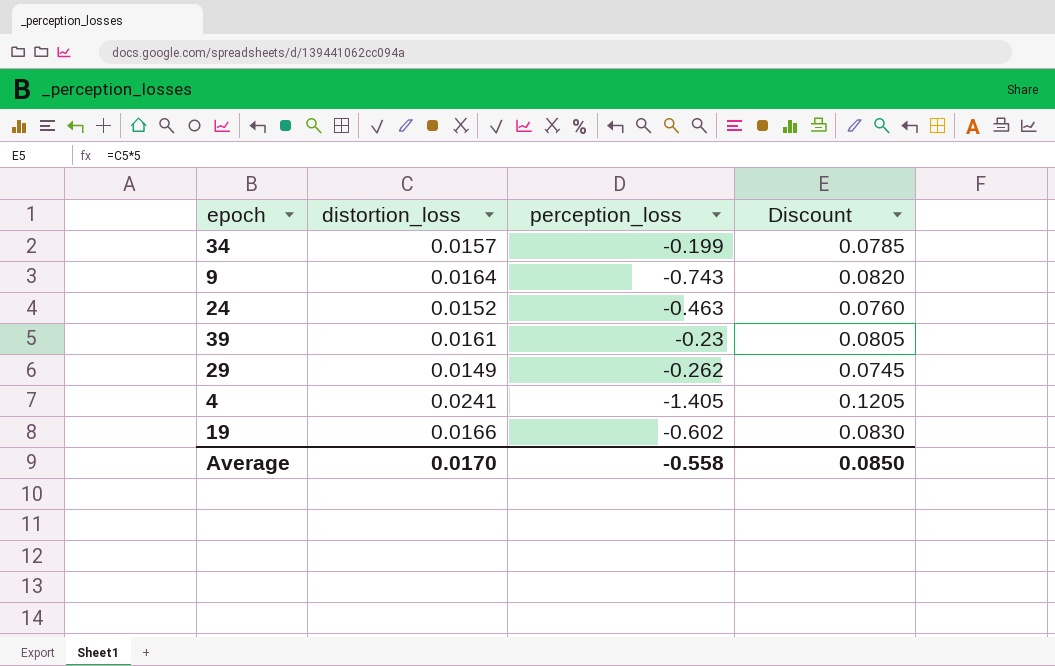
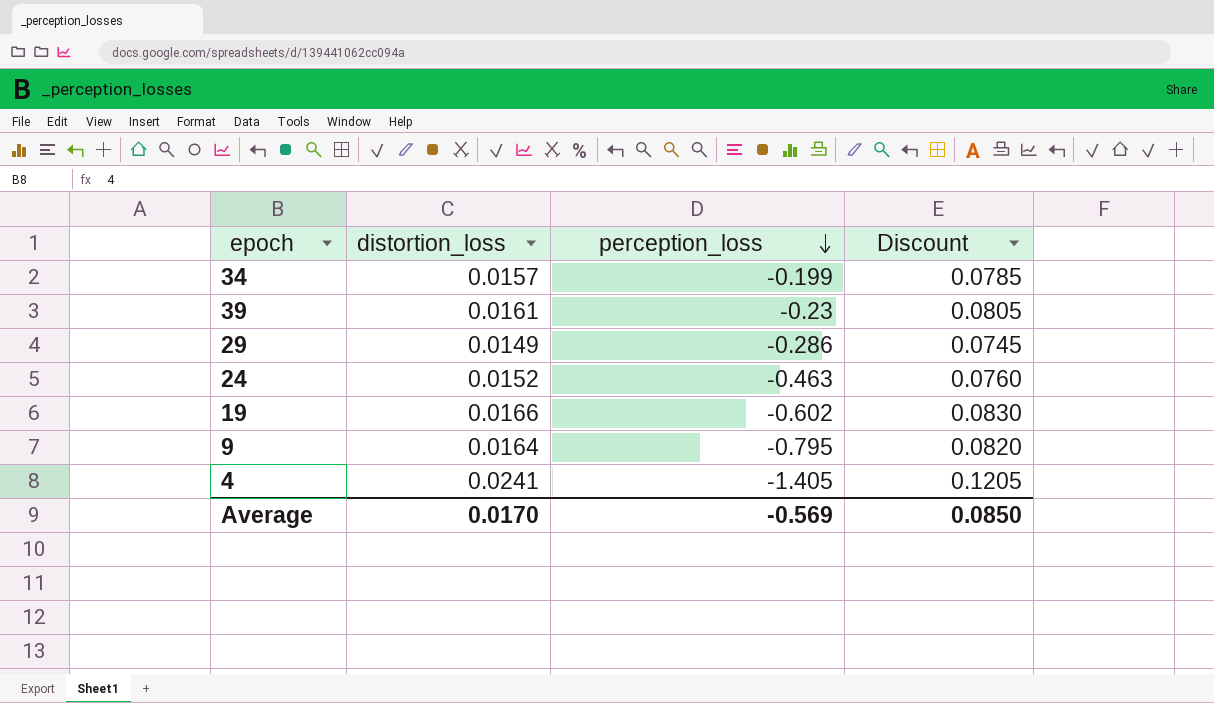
row order: none -> perception_loss descending
29 | perception_loss: -0.262 -> -0.286
9 | perception_loss: -0.743 -> -0.795
Average | perception_loss: -0.558 -> -0.569

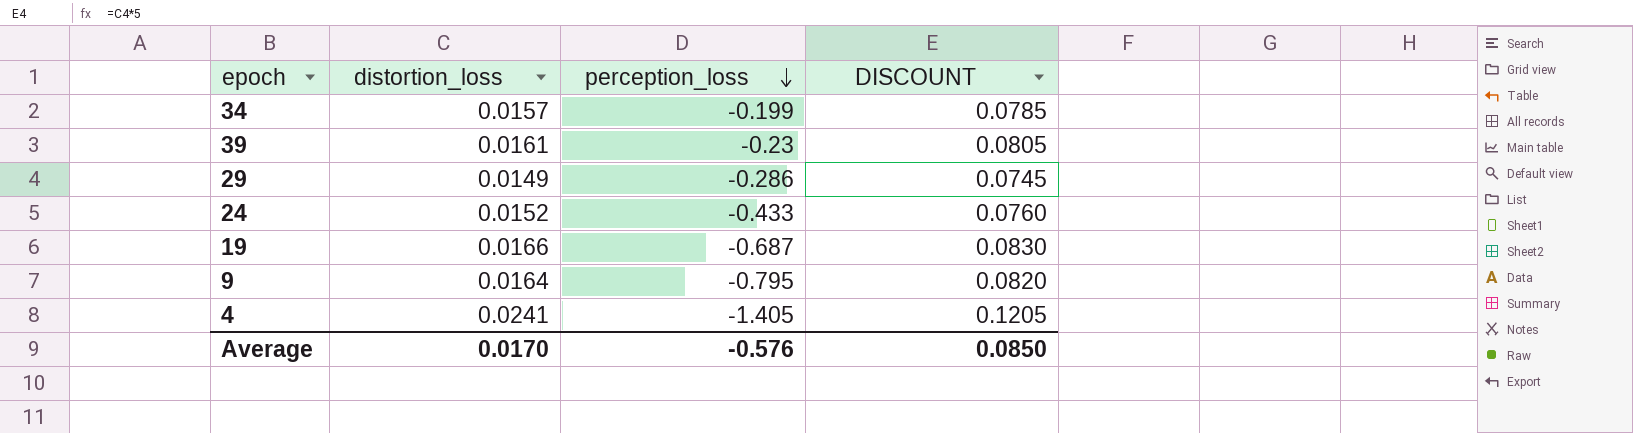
column name: Discount -> DISCOUNT
24 | perception_loss: -0.463 -> -0.433
19 | perception_loss: -0.602 -> -0.687
Average | perception_loss: -0.569 -> -0.576

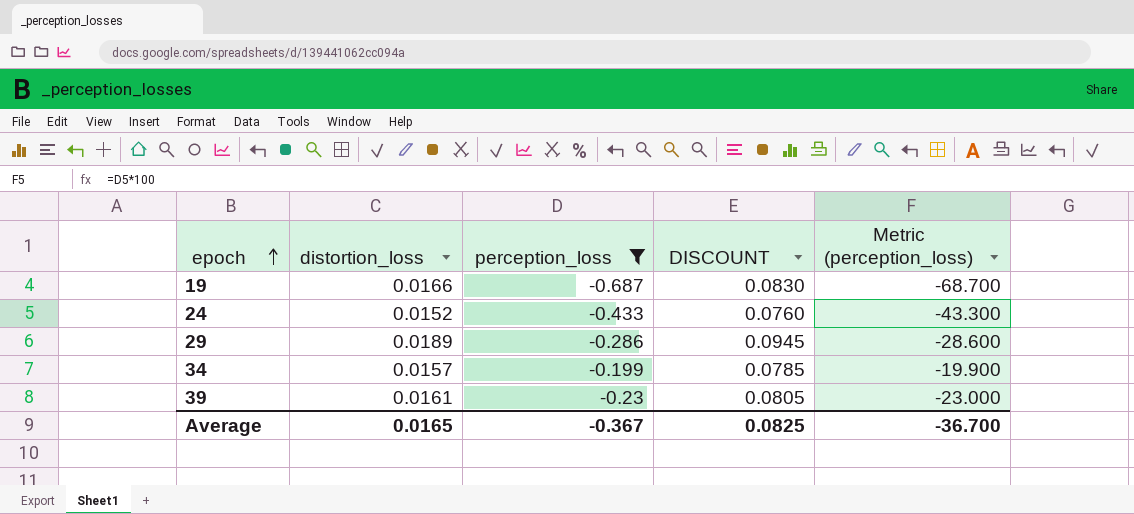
filter: none -> perception_loss >= -0.687
row order: perception_loss descending -> epoch ascending
column Metric (perception_loss) | formula: none -> [perception_loss] * 100
29 | distortion_loss: 0.0149 -> 0.0189
29 | DISCOUNT: 0.0745 -> 0.0945
Average | distortion_loss: 0.0170 -> 0.0165
Average | perception_loss: -0.576 -> -0.367
Average | DISCOUNT: 0.0850 -> 0.0825

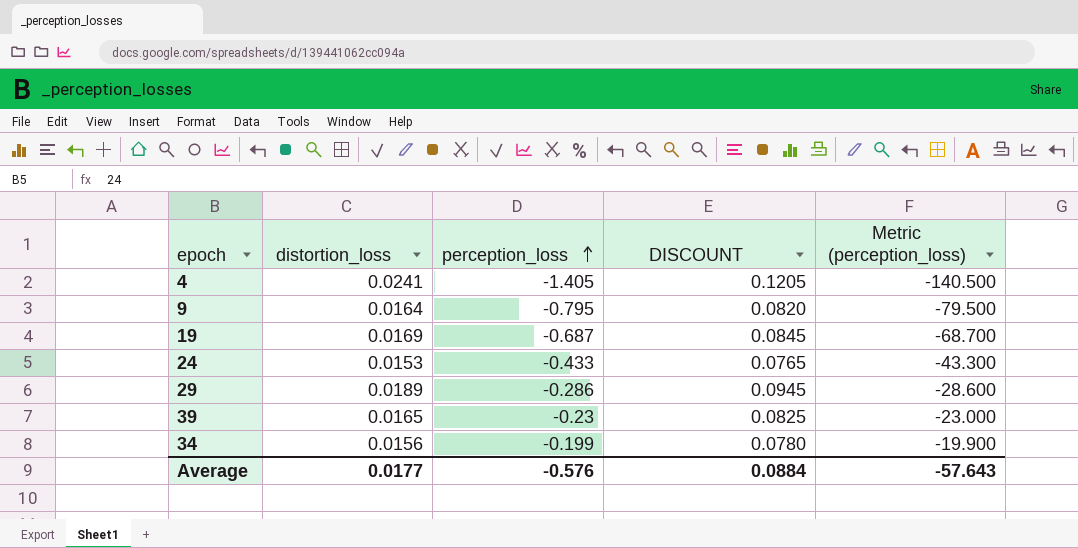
filter: perception_loss >= -0.687 -> none
row order: epoch ascending -> perception_loss ascending
19 | distortion_loss: 0.0166 -> 0.0169
19 | DISCOUNT: 0.0830 -> 0.0845
24 | distortion_loss: 0.0152 -> 0.0153
24 | DISCOUNT: 0.0760 -> 0.0765
39 | distortion_loss: 0.0161 -> 0.0165
39 | DISCOUNT: 0.0805 -> 0.0825
34 | distortion_loss: 0.0157 -> 0.0156
34 | DISCOUNT: 0.0785 -> 0.0780
Average | distortion_loss: 0.0165 -> 0.0177
Average | perception_loss: -0.367 -> -0.576
Average | DISCOUNT: 0.0825 -> 0.0884
Average | Metric (perception_loss): -36.700 -> -57.643

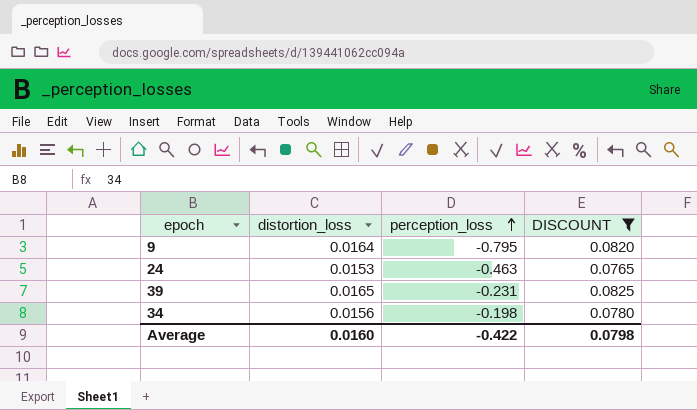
filter: none -> DISCOUNT <= 0.0825
column Metric (perception_loss) | formula: [perception_loss] * 100 -> none
24 | perception_loss: -0.433 -> -0.463
39 | perception_loss: -0.23 -> -0.231
34 | perception_loss: -0.199 -> -0.198
Average | distortion_loss: 0.0177 -> 0.0160
Average | perception_loss: -0.576 -> -0.422
Average | DISCOUNT: 0.0884 -> 0.0798

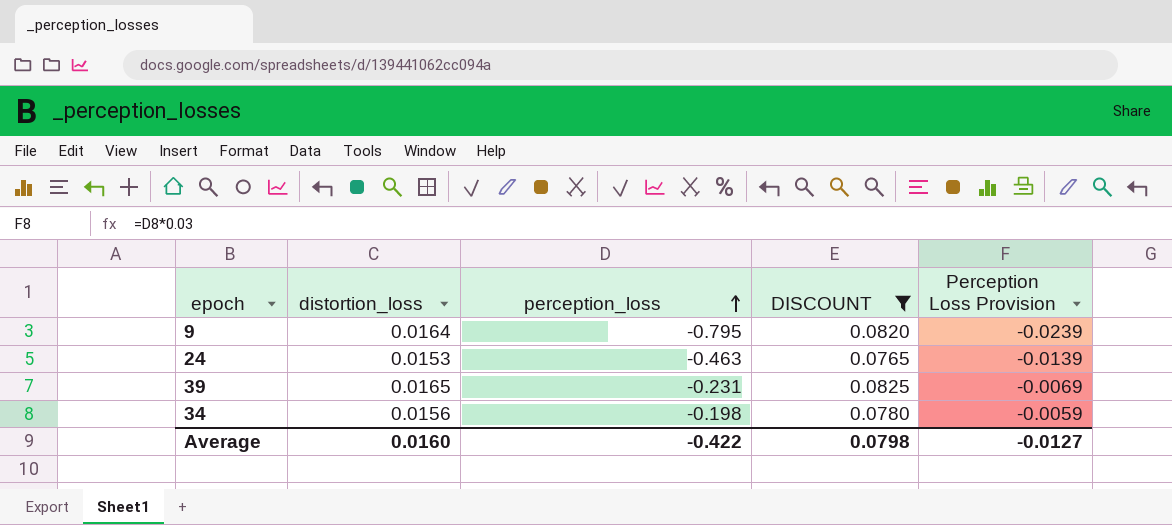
column Perception Loss Provision | formula: none -> [perception_loss] * 0.03

